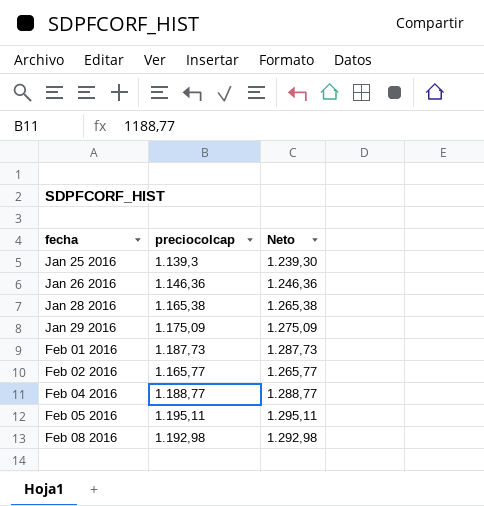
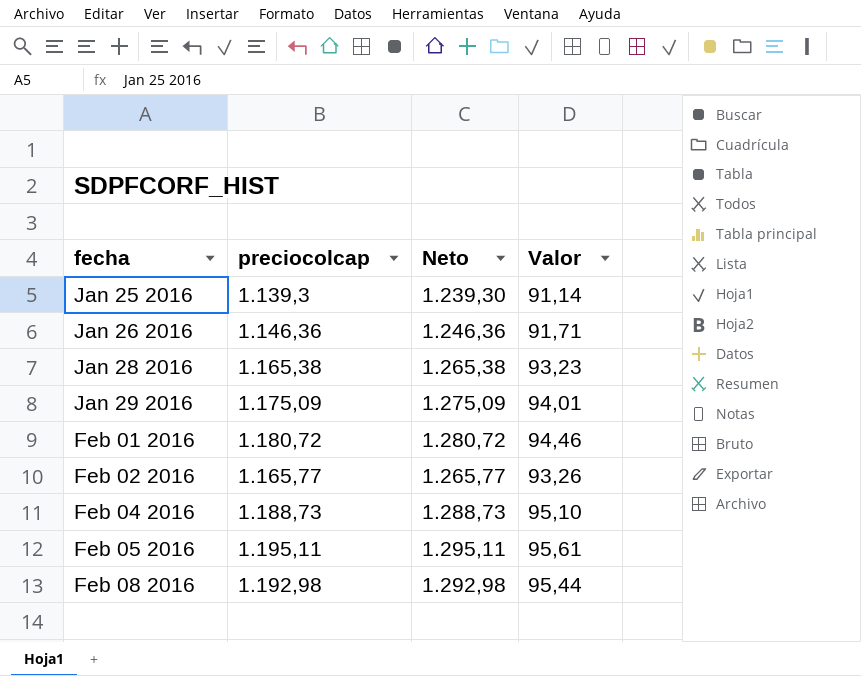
column Valor | formula: none -> [preciocolcap] * 0,08
Feb 01 2016 | preciocolcap: 1.187,73 -> 1.180,72
Feb 01 2016 | Neto: 1.287,73 -> 1.280,72
Feb 04 2016 | preciocolcap: 1.188,77 -> 1.188,73
Feb 04 2016 | Neto: 1.288,77 -> 1.288,73

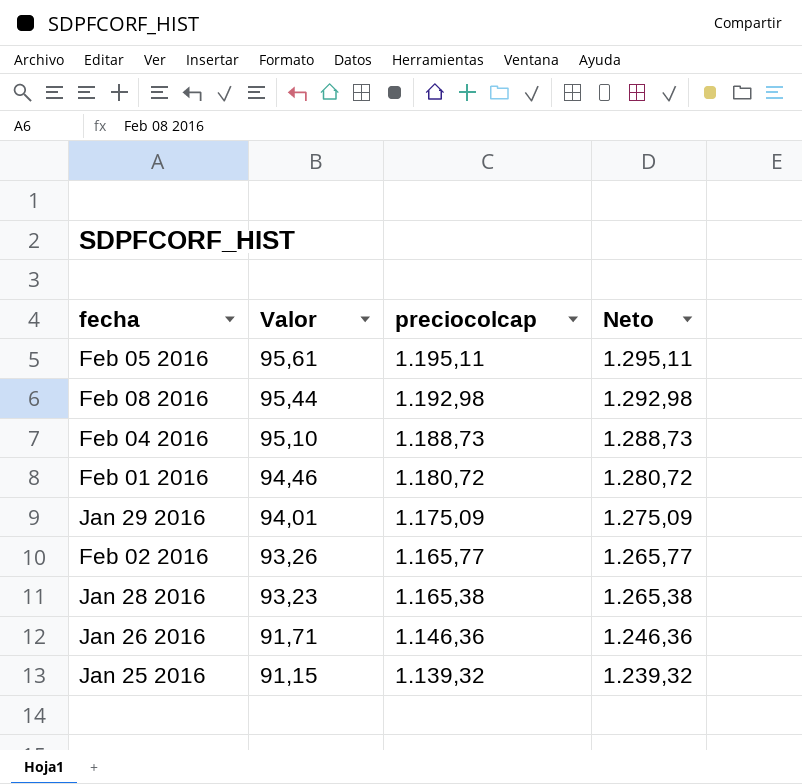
row order: fecha ascending -> Valor descending
column Valor | position: 4 -> 2
Jan 25 2016 | Valor: 91,14 -> 91,15
Jan 25 2016 | preciocolcap: 1.139,3 -> 1.139,32
Jan 25 2016 | Neto: 1.239,30 -> 1.239,32

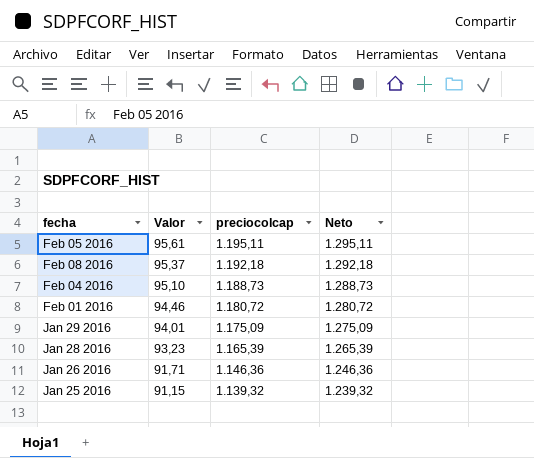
row Feb 02 2016: 93,26 | 1.165,77 | 1.265,77 -> none
Feb 08 2016 | Valor: 95,44 -> 95,37
Feb 08 2016 | preciocolcap: 1.192,98 -> 1.192,18
Feb 08 2016 | Neto: 1.292,98 -> 1.292,18
Jan 28 2016 | preciocolcap: 1.165,38 -> 1.165,39
Jan 28 2016 | Neto: 1.265,38 -> 1.265,39

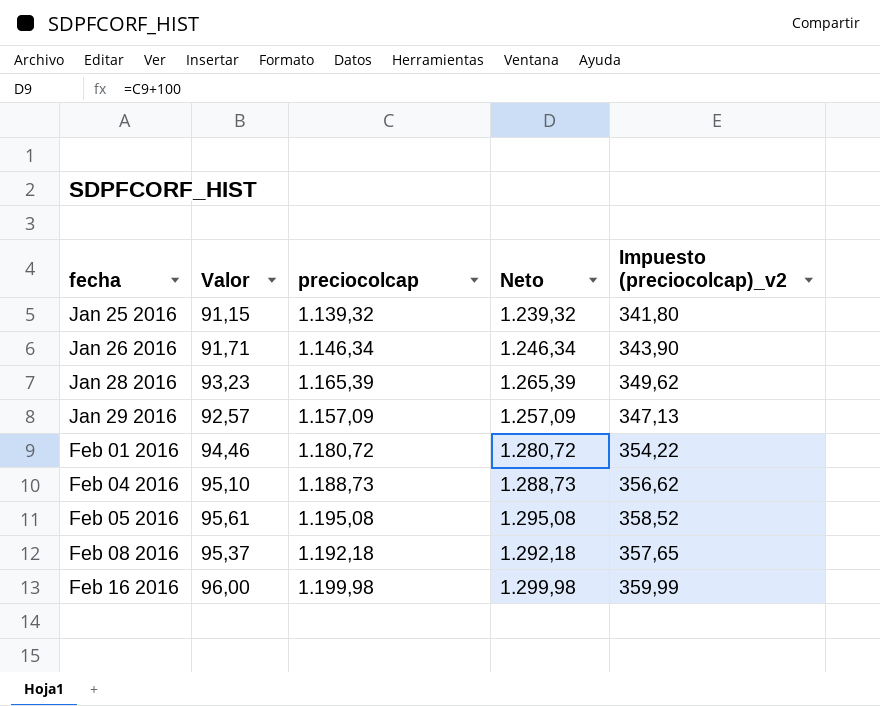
row order: Valor descending -> fecha ascending
column Impuesto (preciocolcap)_v2 | formula: none -> [preciocolcap] * 0,3
Jan 26 2016 | preciocolcap: 1.146,36 -> 1.146,34
Jan 26 2016 | Neto: 1.246,36 -> 1.246,34
Jan 29 2016 | Valor: 94,01 -> 92,57
Jan 29 2016 | preciocolcap: 1.175,09 -> 1.157,09
Jan 29 2016 | Neto: 1.275,09 -> 1.257,09
Feb 05 2016 | preciocolcap: 1.195,11 -> 1.195,08
Feb 05 2016 | Neto: 1.295,11 -> 1.295,08
row Feb 16 2016: none -> 96,00 | 1.199,98 | 1.299,98 | 359,99

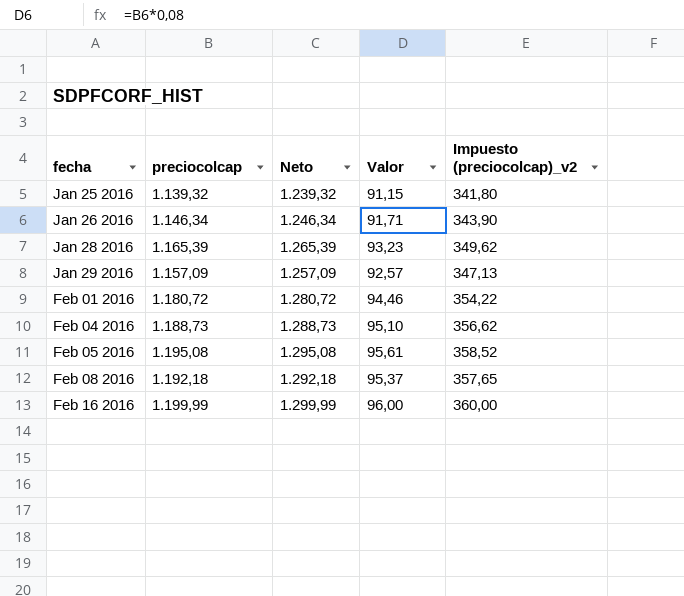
column Valor | position: 2 -> 4
Feb 16 2016 | preciocolcap: 1.199,98 -> 1.199,99
Feb 16 2016 | Neto: 1.299,98 -> 1.299,99
Feb 16 2016 | Impuesto (preciocolcap)_v2: 359,99 -> 360,00

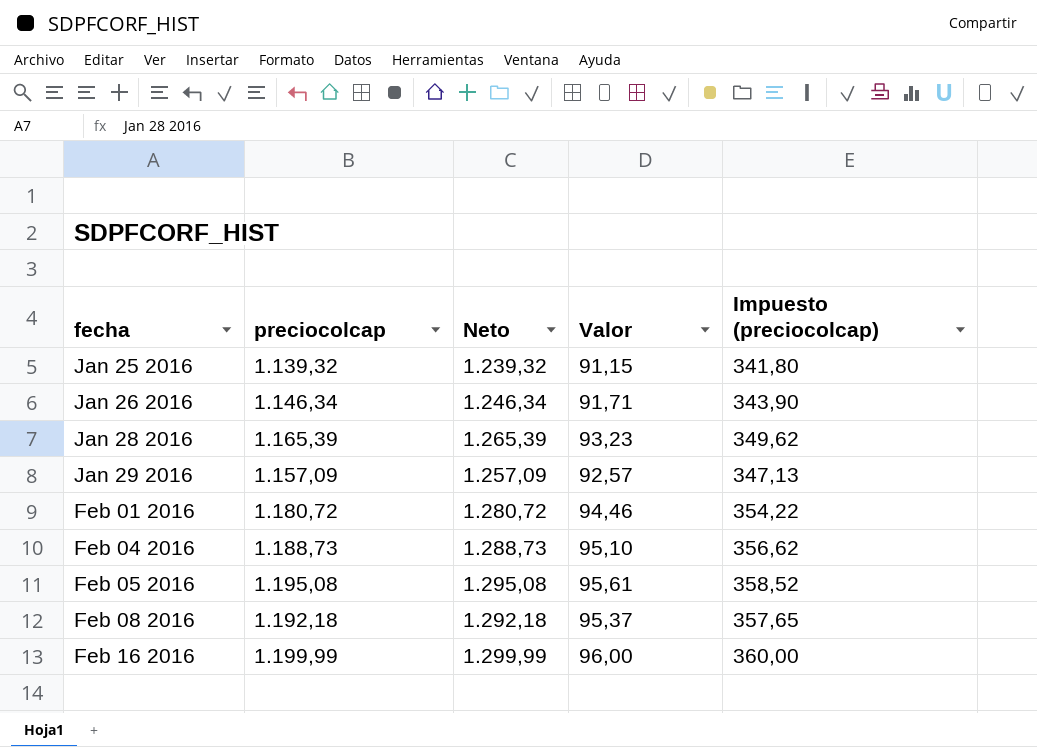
column name: Impuesto (preciocolcap)_v2 -> Impuesto (preciocolcap)

